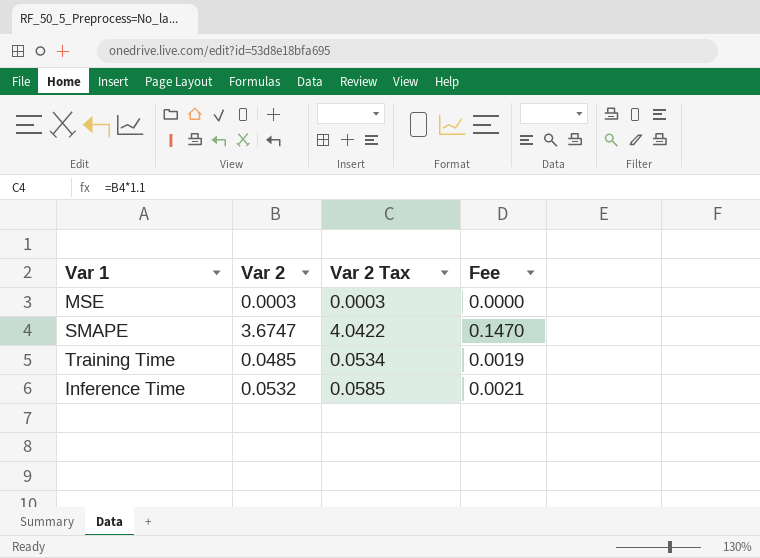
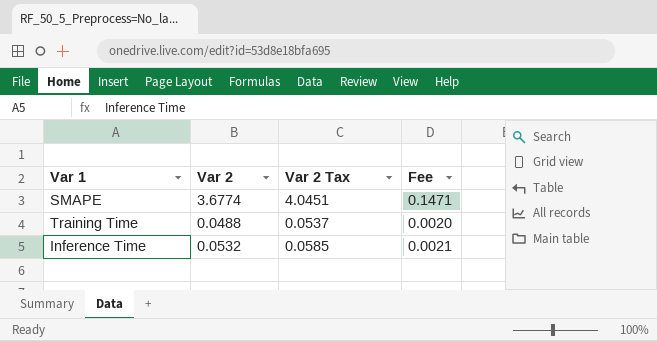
row MSE: 0.0003 | 0.0003 | 0.0000 -> none
SMAPE | Var 2: 3.6747 -> 3.6774
SMAPE | Var 2 Tax: 4.0422 -> 4.0451
SMAPE | Fee: 0.1470 -> 0.1471
Training Time | Var 2: 0.0485 -> 0.0488
Training Time | Var 2 Tax: 0.0534 -> 0.0537
Training Time | Fee: 0.0019 -> 0.0020

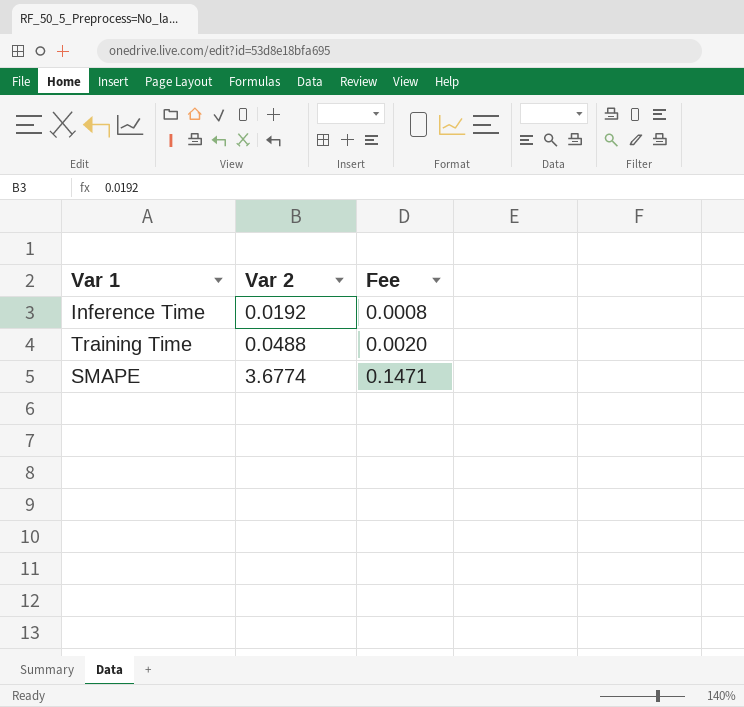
row order: none -> Var 2 ascending
column Var 2 Tax | formula: [Var 2] * 1.1 -> none
Inference Time | Var 2: 0.0532 -> 0.0192
Inference Time | Fee: 0.0021 -> 0.0008

